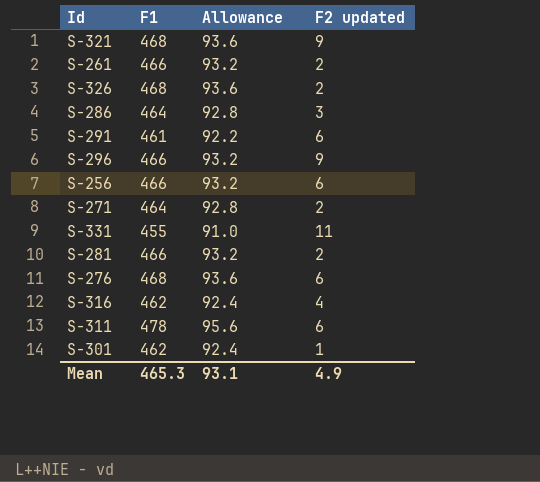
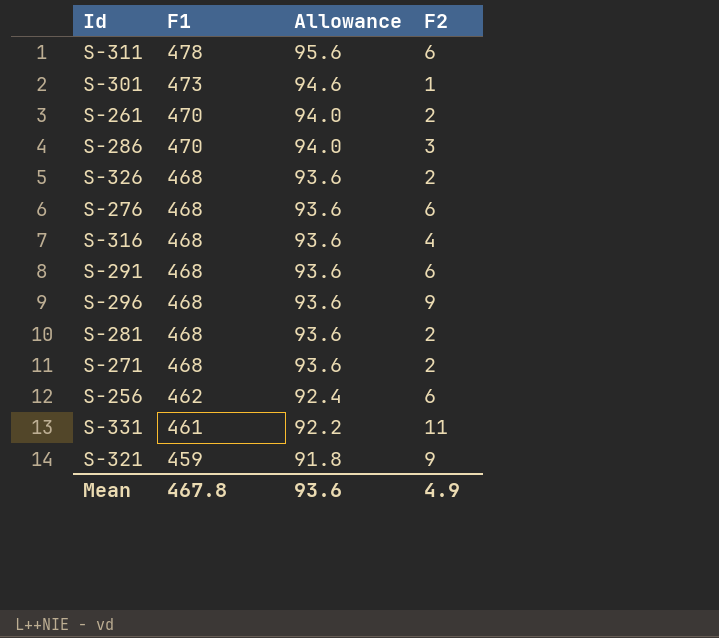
row order: none -> F1 descending
column name: F2 updated -> F2
S-301 | F1: 462 -> 473
S-301 | Allowance: 92.4 -> 94.6
S-261 | F1: 466 -> 470
S-261 | Allowance: 93.2 -> 94.0
S-286 | F1: 464 -> 470
S-286 | Allowance: 92.8 -> 94.0
S-316 | F1: 462 -> 468
S-316 | Allowance: 92.4 -> 93.6
S-291 | F1: 461 -> 468
S-291 | Allowance: 92.2 -> 93.6
S-296 | F1: 466 -> 468
S-296 | Allowance: 93.2 -> 93.6
S-281 | F1: 466 -> 468
S-281 | Allowance: 93.2 -> 93.6
S-271 | F1: 464 -> 468
S-271 | Allowance: 92.8 -> 93.6
S-256 | F1: 466 -> 462
S-256 | Allowance: 93.2 -> 92.4
S-331 | F1: 455 -> 461
S-331 | Allowance: 91.0 -> 92.2
S-321 | F1: 468 -> 459
S-321 | Allowance: 93.6 -> 91.8
Mean | F1: 465.3 -> 467.8
Mean | Allowance: 93.1 -> 93.6

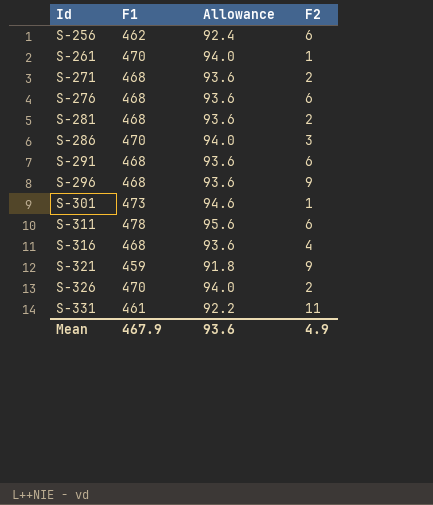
row order: F1 descending -> Id ascending
S-261 | F2: 2 -> 1
S-326 | F1: 468 -> 470
S-326 | Allowance: 93.6 -> 94.0
Mean | F1: 467.8 -> 467.9

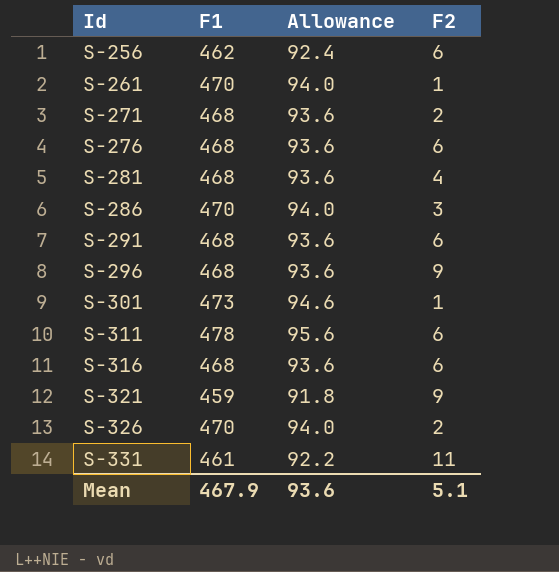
S-281 | F2: 2 -> 4
S-316 | F2: 4 -> 6
Mean | F2: 4.9 -> 5.1

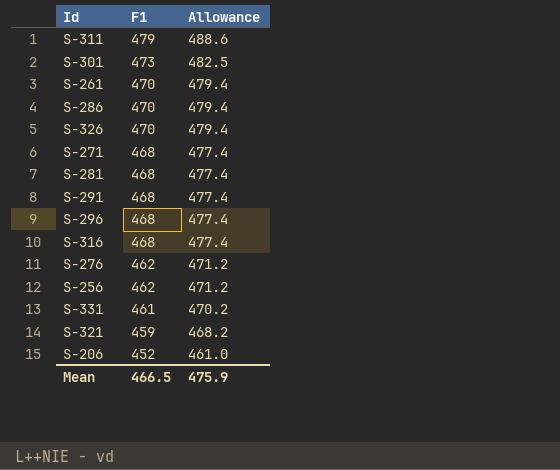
row order: Id ascending -> F1 descending
column F2 | position: 4 -> none
column Allowance | formula: [F1] * 0.2 -> [F1] * 1.02
S-311 | F1: 478 -> 479
S-276 | F1: 468 -> 462
row S-206: none -> 452 | 461.0
Mean | F1: 467.9 -> 466.5
Mean | Allowance: 93.6 -> 475.9

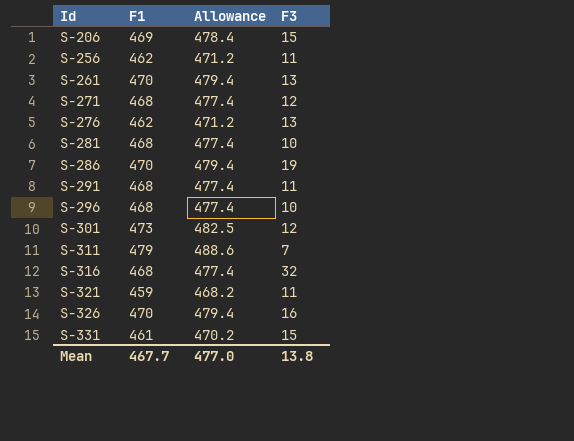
row order: F1 descending -> Id ascending
column F3 | position: none -> 4
S-206 | F1: 452 -> 469
S-206 | Allowance: 461.0 -> 478.4
Mean | F1: 466.5 -> 467.7
Mean | Allowance: 475.9 -> 477.0

